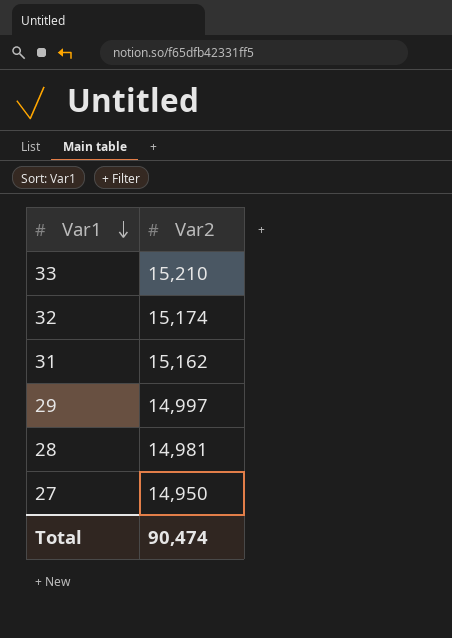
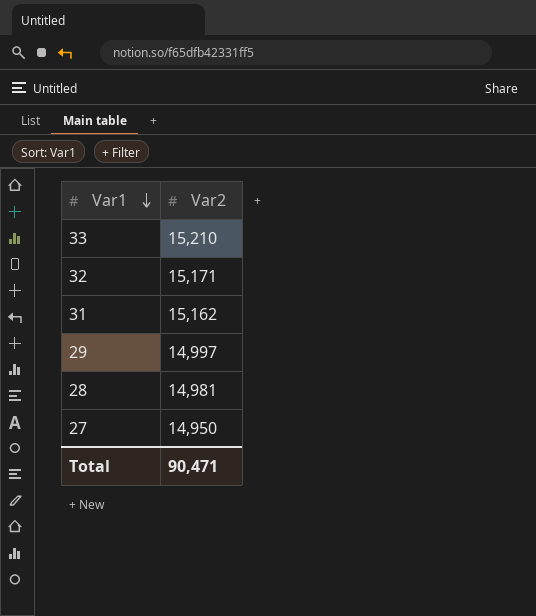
32 | Var2: 15,174 -> 15,171
Total | Var2: 90,474 -> 90,471

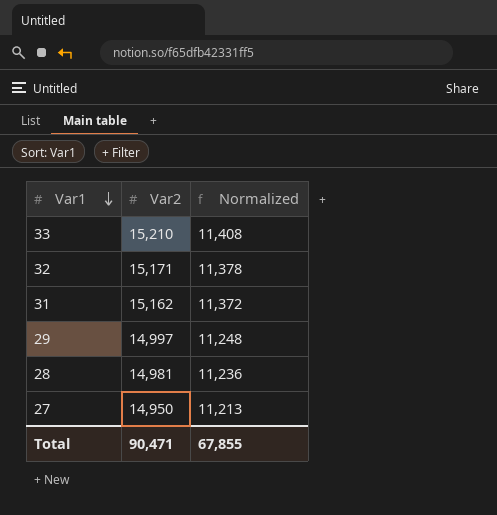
column Normalized | formula: none -> [Var2] * 0.75

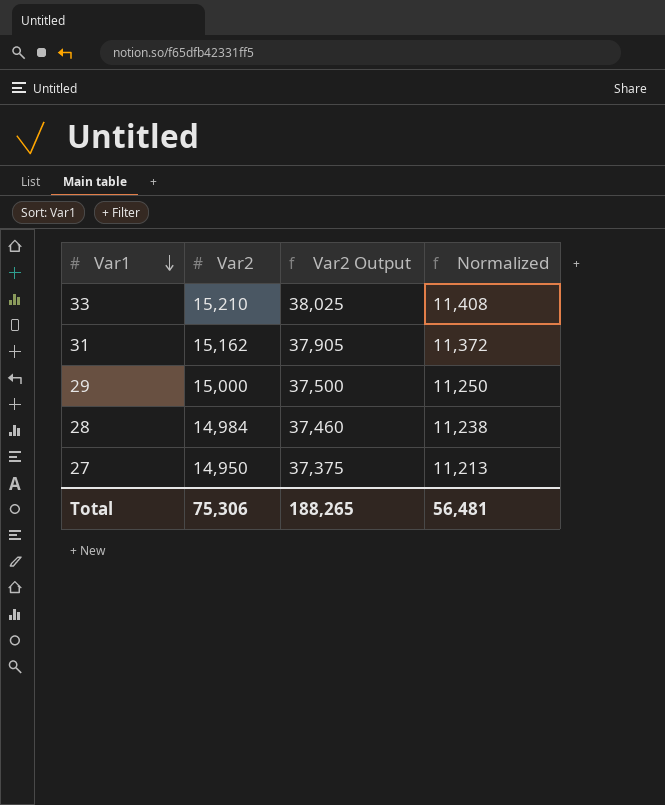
column Var2 Output | formula: none -> [Var2] * 2.5
row 32: 15,171 | 11,378 -> none
29 | Var2: 14,997 -> 15,000
29 | Normalized: 11,248 -> 11,250
28 | Var2: 14,981 -> 14,984
28 | Normalized: 11,236 -> 11,238
Total | Var2: 90,471 -> 75,306
Total | Normalized: 67,855 -> 56,481

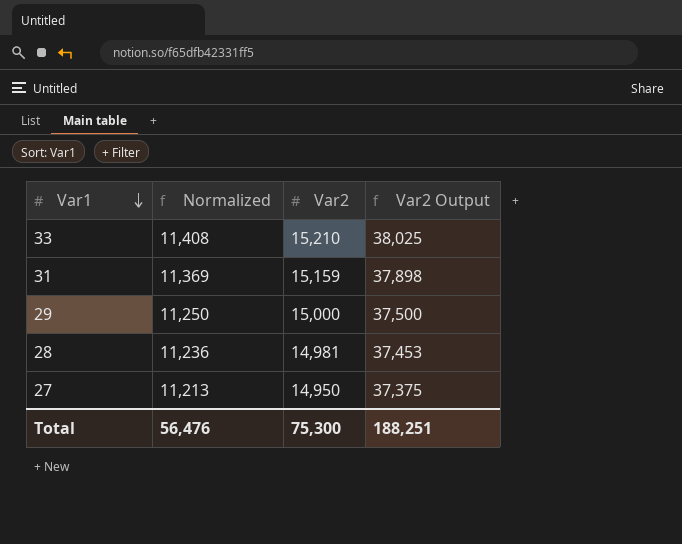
column Normalized | position: 4 -> 2
31 | Normalized: 11,372 -> 11,369
31 | Var2: 15,162 -> 15,159
31 | Var2 Output: 37,905 -> 37,898
28 | Normalized: 11,238 -> 11,236
28 | Var2: 14,984 -> 14,981
28 | Var2 Output: 37,460 -> 37,453
Total | Normalized: 56,481 -> 56,476
Total | Var2: 75,306 -> 75,300
Total | Var2 Output: 188,265 -> 188,251

